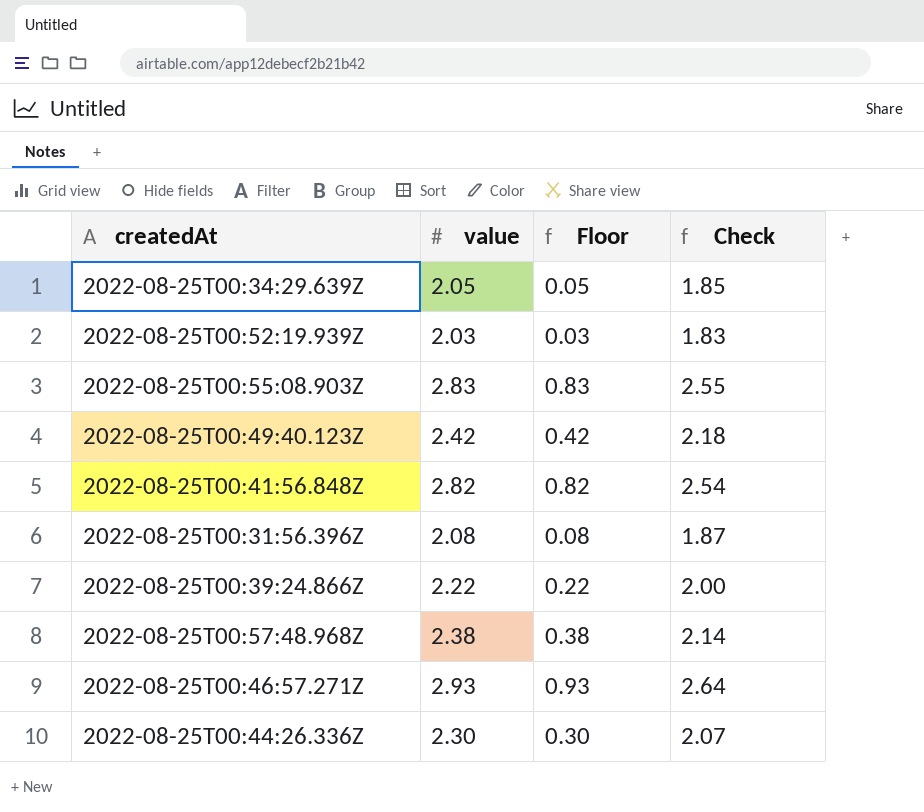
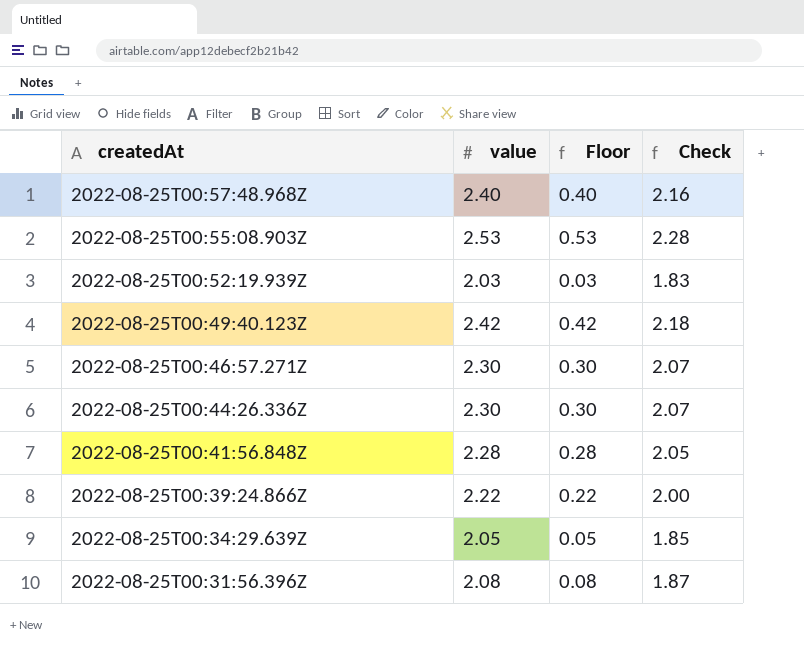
row order: none -> createdAt descending
2022-08-25T00:57:48.968Z | value: 2.38 -> 2.40
2022-08-25T00:57:48.968Z | Floor: 0.38 -> 0.40
2022-08-25T00:57:48.968Z | Check: 2.14 -> 2.16
2022-08-25T00:55:08.903Z | value: 2.83 -> 2.53
2022-08-25T00:55:08.903Z | Floor: 0.83 -> 0.53
2022-08-25T00:55:08.903Z | Check: 2.55 -> 2.28
2022-08-25T00:46:57.271Z | value: 2.93 -> 2.30
2022-08-25T00:46:57.271Z | Floor: 0.93 -> 0.30
2022-08-25T00:46:57.271Z | Check: 2.64 -> 2.07
2022-08-25T00:41:56.848Z | value: 2.82 -> 2.28
2022-08-25T00:41:56.848Z | Floor: 0.82 -> 0.28
2022-08-25T00:41:56.848Z | Check: 2.54 -> 2.05

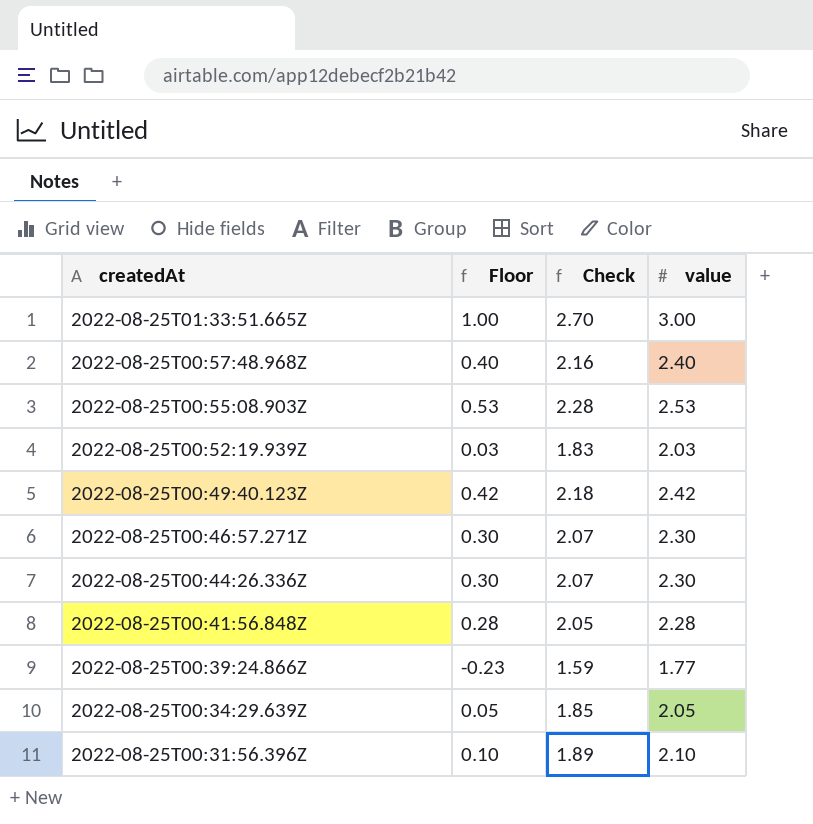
column value | position: 2 -> 4
row 2022-08-25T01:33:51.665Z: none -> 1.00 | 2.70 | 3.00
2022-08-25T00:39:24.866Z | Floor: 0.22 -> -0.23
2022-08-25T00:39:24.866Z | Check: 2.00 -> 1.59
2022-08-25T00:39:24.866Z | value: 2.22 -> 1.77
2022-08-25T00:31:56.396Z | Floor: 0.08 -> 0.10
2022-08-25T00:31:56.396Z | Check: 1.87 -> 1.89
2022-08-25T00:31:56.396Z | value: 2.08 -> 2.10

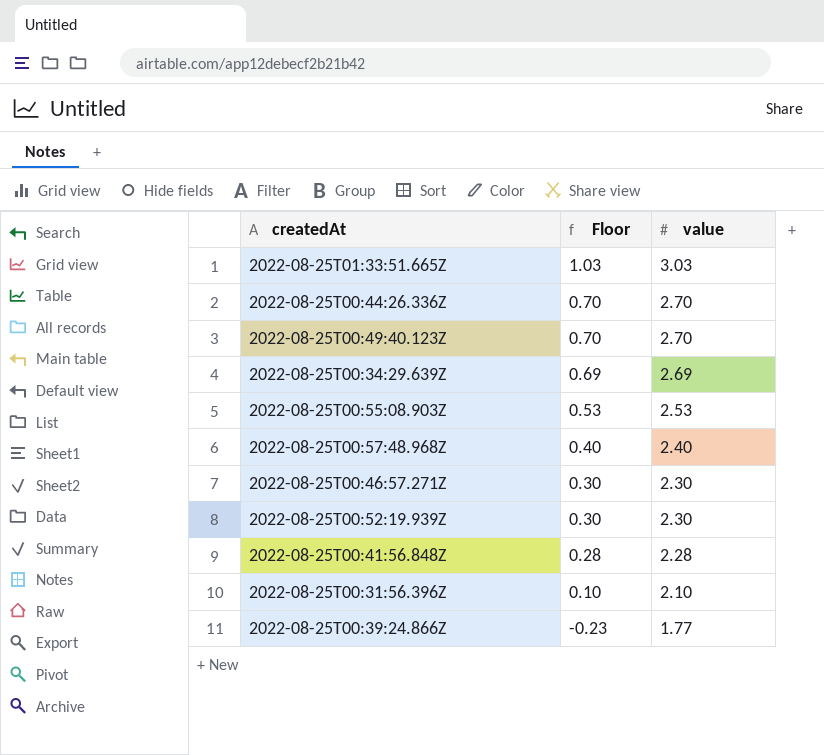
row order: createdAt descending -> Floor descending
column Check | formula: [value] * 0.9 -> none
2022-08-25T01:33:51.665Z | Floor: 1.00 -> 1.03
2022-08-25T01:33:51.665Z | value: 3.00 -> 3.03
2022-08-25T00:44:26.336Z | Floor: 0.30 -> 0.70
2022-08-25T00:44:26.336Z | value: 2.30 -> 2.70
2022-08-25T00:49:40.123Z | Floor: 0.42 -> 0.70
2022-08-25T00:49:40.123Z | value: 2.42 -> 2.70
2022-08-25T00:34:29.639Z | Floor: 0.05 -> 0.69
2022-08-25T00:34:29.639Z | value: 2.05 -> 2.69
2022-08-25T00:52:19.939Z | Floor: 0.03 -> 0.30
2022-08-25T00:52:19.939Z | value: 2.03 -> 2.30

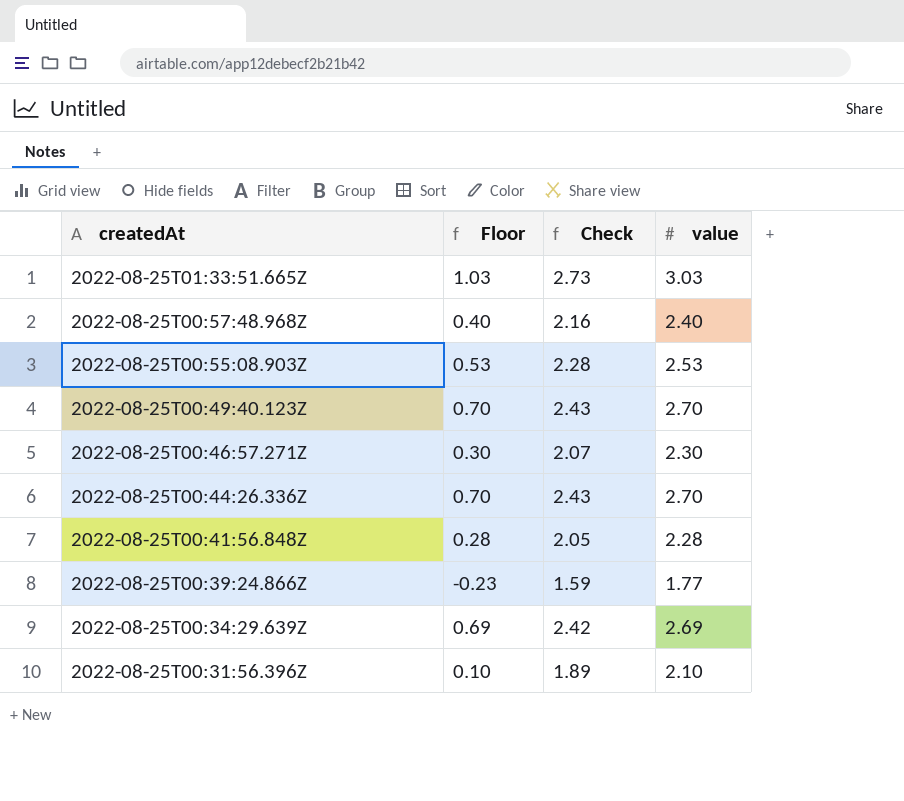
row order: Floor descending -> createdAt descending
column Check | formula: none -> [value] * 0.9
row 2022-08-25T00:52:19.939Z: 0.30 | 2.30 -> none

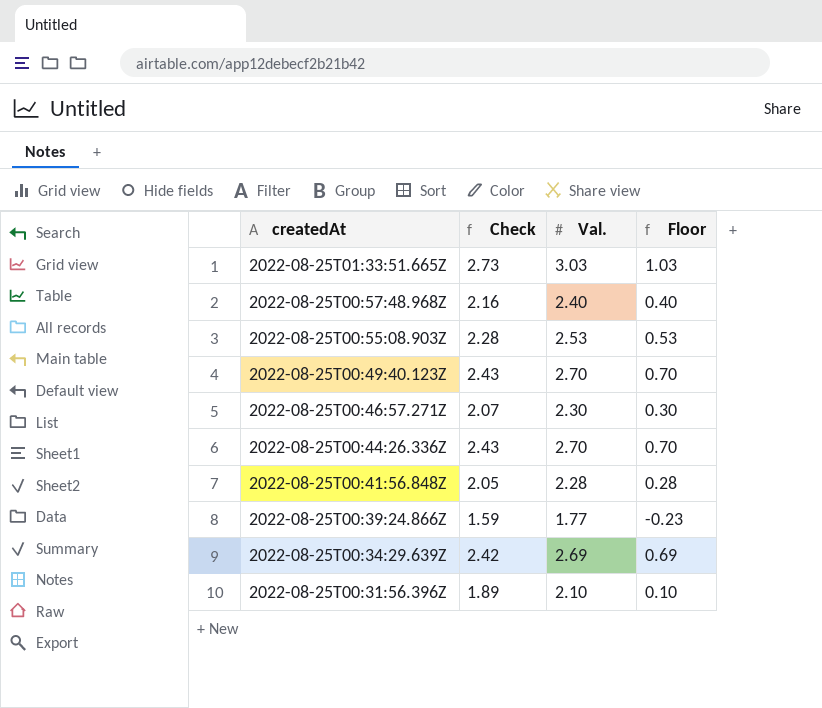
column name: value -> Val.
column Floor | position: 2 -> 4

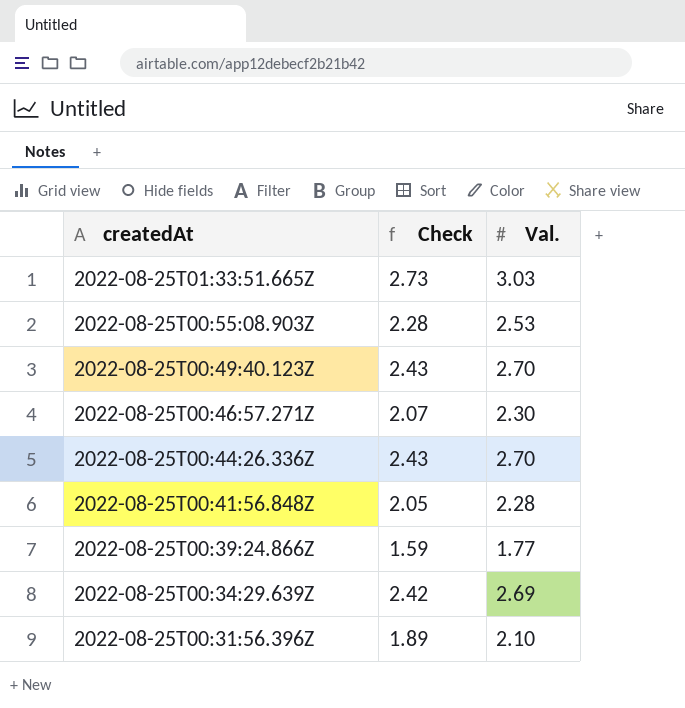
column Floor | formula: [Val.] - 2 -> none
row 2022-08-25T00:57:48.968Z: 2.16 | 2.40 | 0.40 -> none

